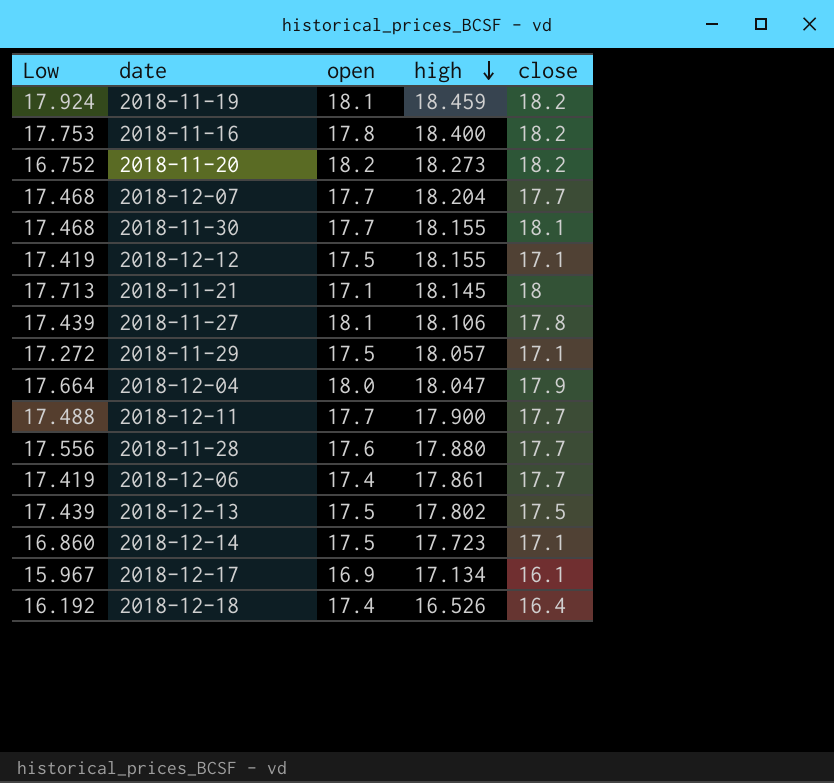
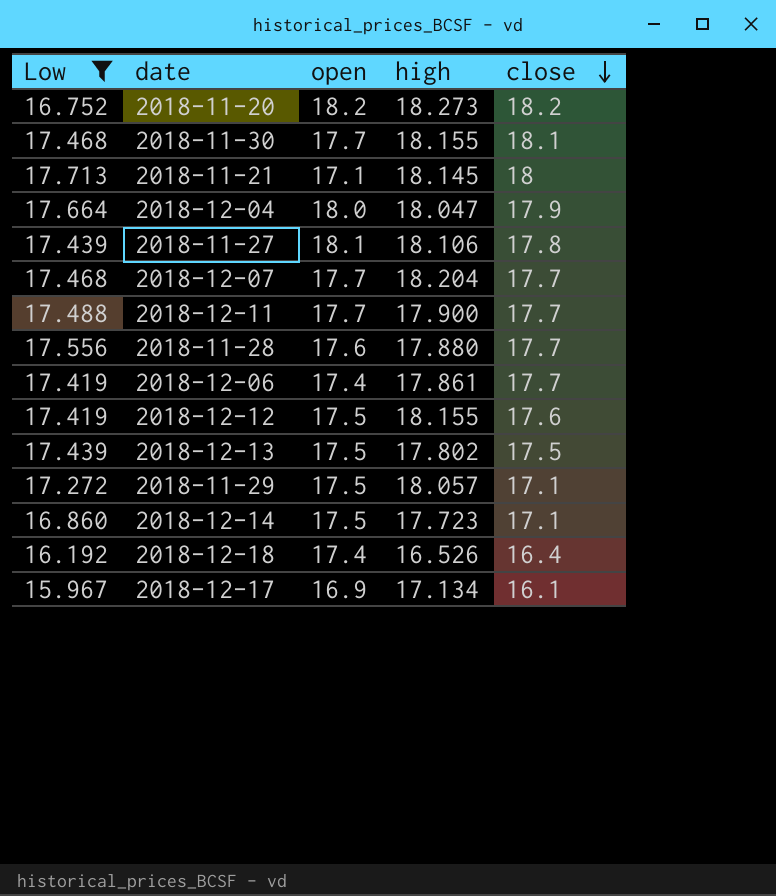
filter: none -> Low <= 17.713
row order: high descending -> close descending
2018-12-12 | close: 17.1 -> 17.6

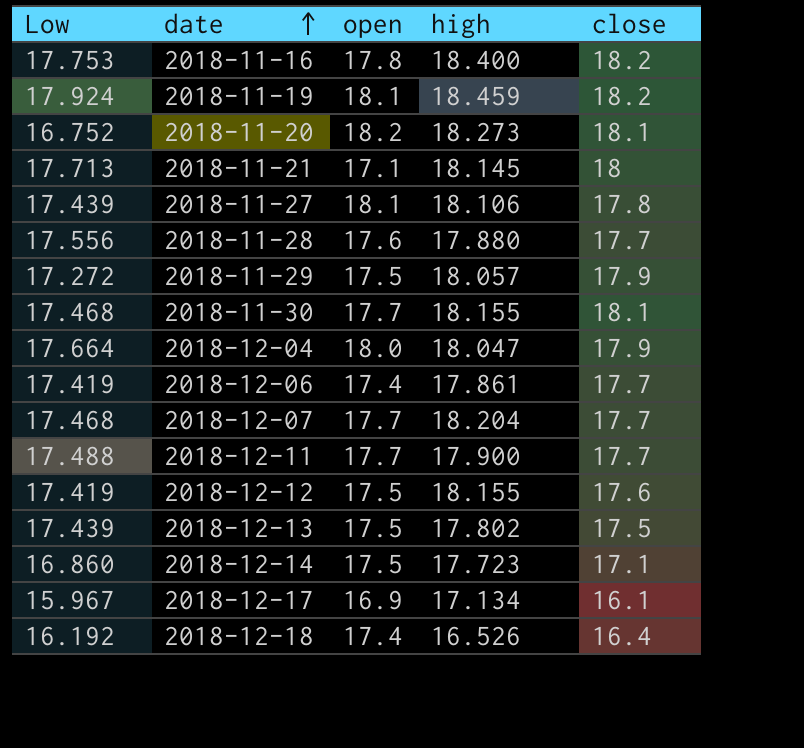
filter: Low <= 17.713 -> none
row order: close descending -> date ascending
2018-11-20 | close: 18.2 -> 18.1
2018-11-29 | close: 17.1 -> 17.9

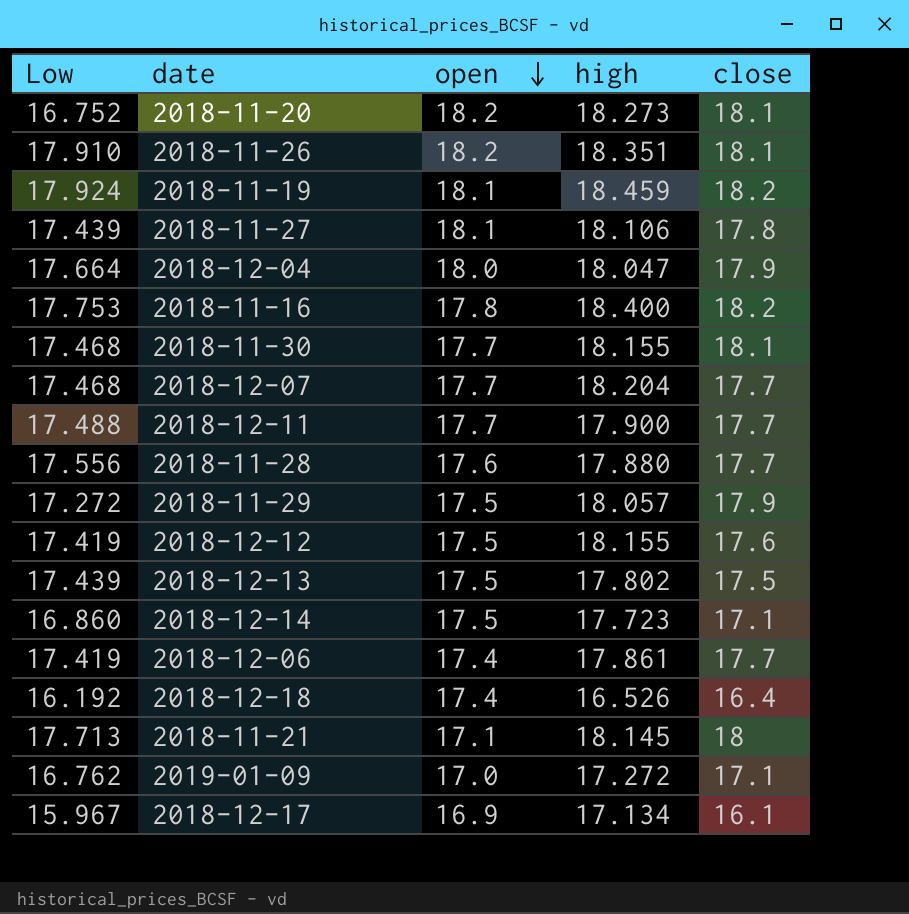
row order: date ascending -> open descending
row 2018-11-26: none -> 17.910 | 18.2 | 18.351 | 18.1
row 2019-01-09: none -> 16.762 | 17.0 | 17.272 | 17.1

